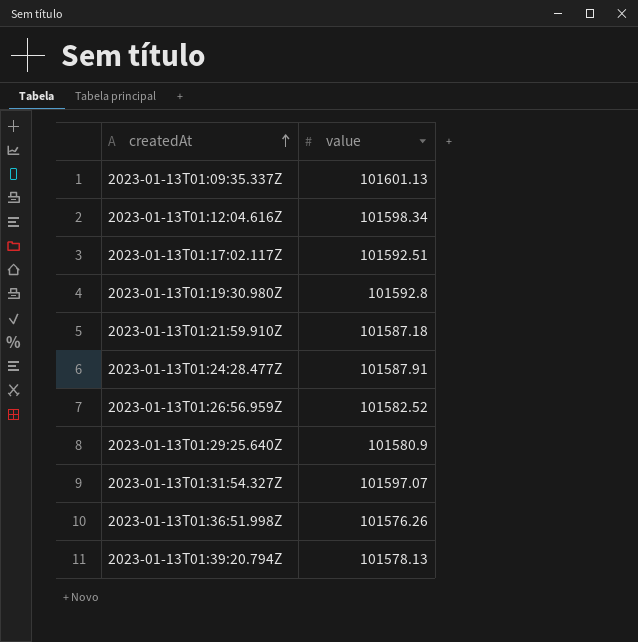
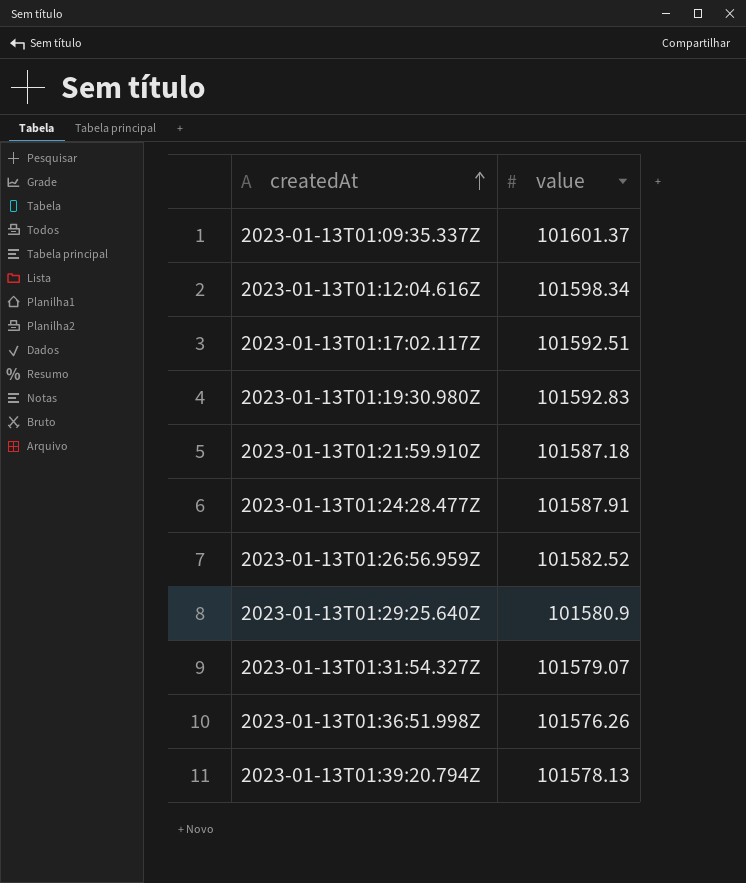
2023-01-13T01:09:35.337Z | value: 101601.13 -> 101601.37
2023-01-13T01:19:30.980Z | value: 101592.8 -> 101592.83
2023-01-13T01:31:54.327Z | value: 101597.07 -> 101579.07

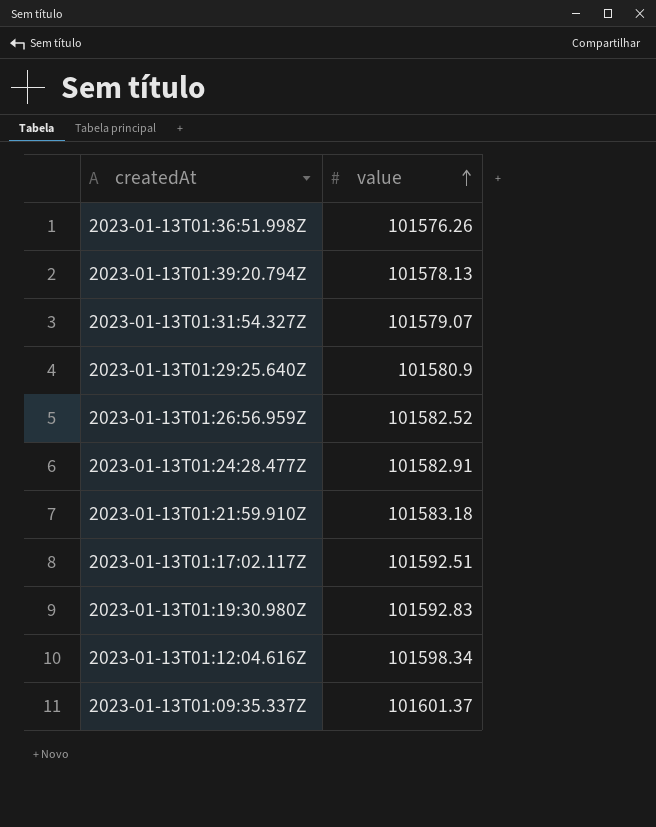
row order: createdAt ascending -> value ascending
2023-01-13T01:24:28.477Z | value: 101587.91 -> 101582.91
2023-01-13T01:21:59.910Z | value: 101587.18 -> 101583.18

